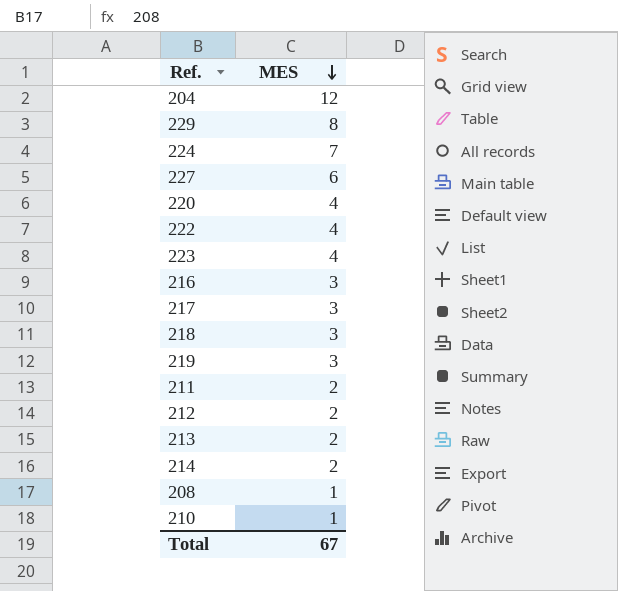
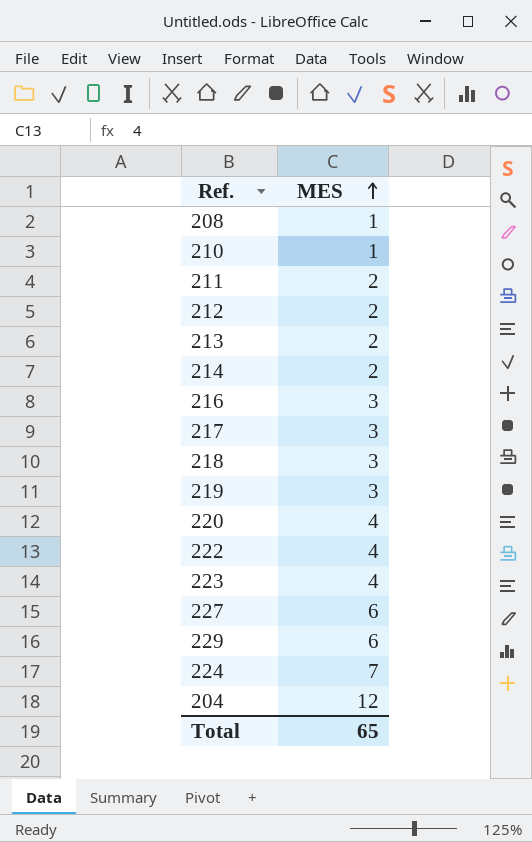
row order: MES descending -> MES ascending
229 | MES: 8 -> 6
Total | MES: 67 -> 65

